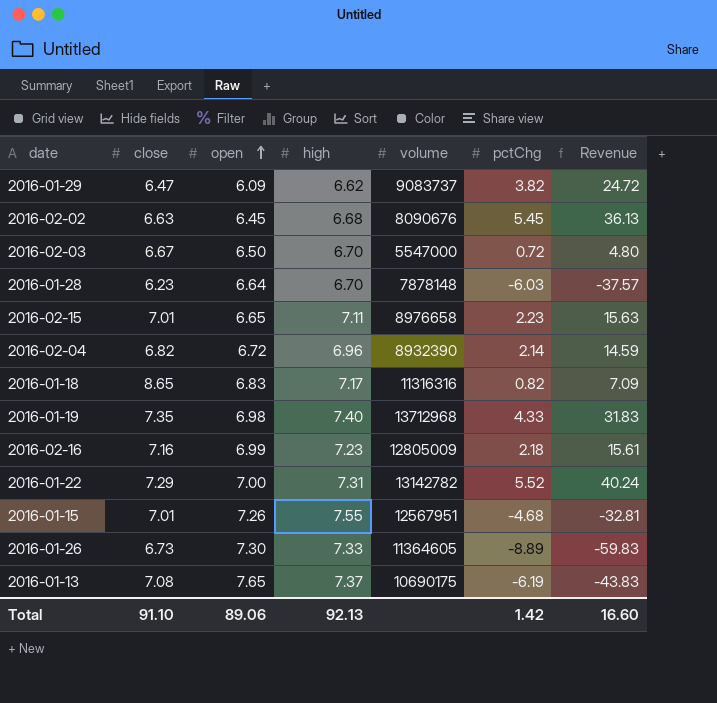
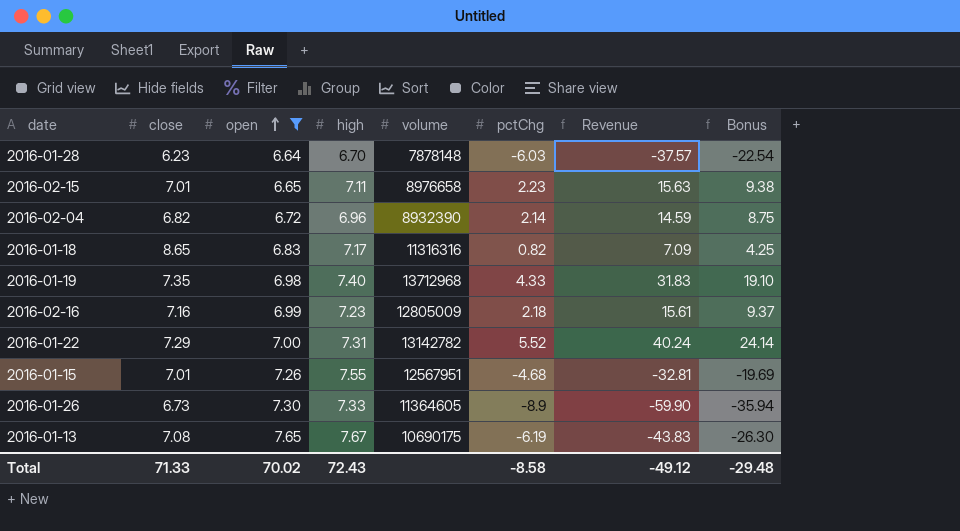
filter: none -> open >= 6.64
column Bonus | formula: none -> [Revenue] * 0.6
2016-01-26 | pctChg: -8.89 -> -8.9
2016-01-26 | Revenue: -59.83 -> -59.90
2016-01-13 | high: 7.37 -> 7.67
Total | close: 91.10 -> 71.33
Total | open: 89.06 -> 70.02
Total | high: 92.13 -> 72.43
Total | pctChg: 1.42 -> -8.58
Total | Revenue: 16.60 -> -49.12

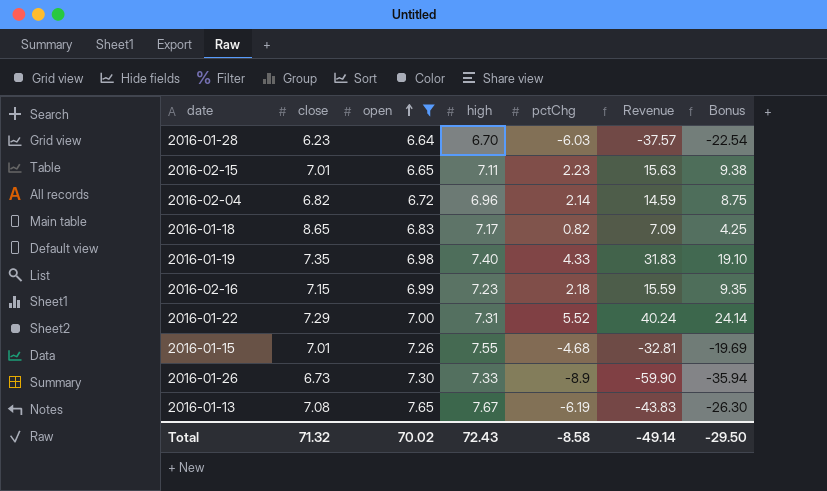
column volume | position: 5 -> none
2016-02-16 | close: 7.16 -> 7.15
2016-02-16 | Revenue: 15.61 -> 15.59
2016-02-16 | Bonus: 9.37 -> 9.35
Total | close: 71.33 -> 71.32
Total | Revenue: -49.12 -> -49.14
Total | Bonus: -29.48 -> -29.50

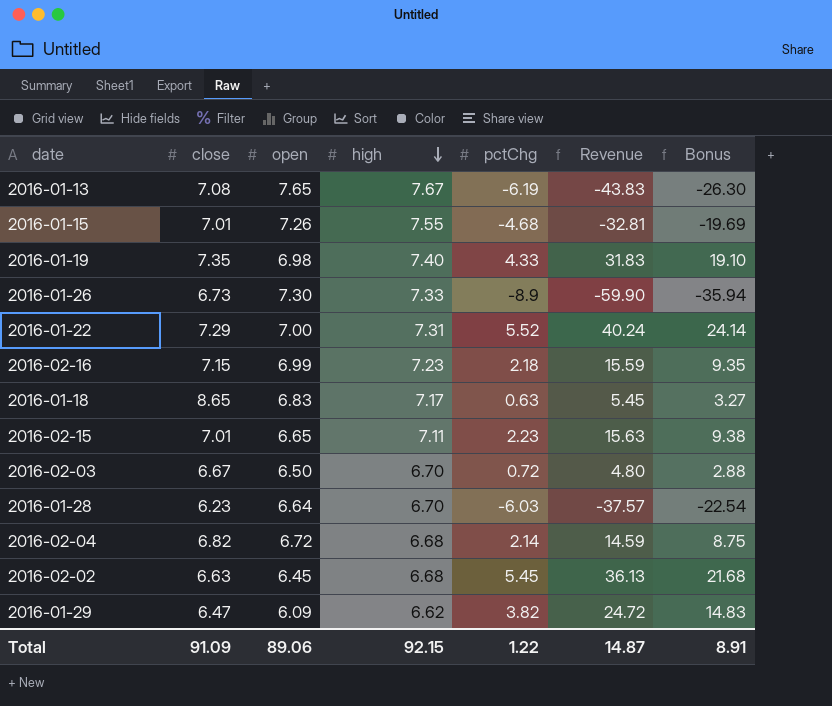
filter: open >= 6.64 -> none
row order: open ascending -> high descending
2016-01-18 | pctChg: 0.82 -> 0.63
2016-01-18 | Revenue: 7.09 -> 5.45
2016-01-18 | Bonus: 4.25 -> 3.27
2016-02-04 | high: 6.96 -> 6.68
Total | close: 71.32 -> 91.09
Total | open: 70.02 -> 89.06
Total | high: 72.43 -> 92.15
Total | pctChg: -8.58 -> 1.22
Total | Revenue: -49.14 -> 14.87
Total | Bonus: -29.50 -> 8.91

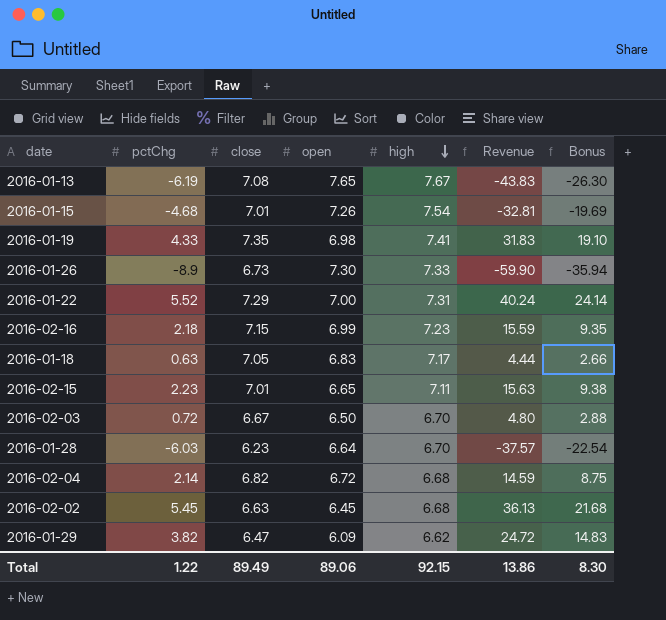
column pctChg | position: 5 -> 2
2016-01-15 | high: 7.55 -> 7.54
2016-01-19 | high: 7.40 -> 7.41
2016-01-18 | close: 8.65 -> 7.05
2016-01-18 | Revenue: 5.45 -> 4.44
2016-01-18 | Bonus: 3.27 -> 2.66
Total | close: 91.09 -> 89.49
Total | Revenue: 14.87 -> 13.86
Total | Bonus: 8.91 -> 8.30

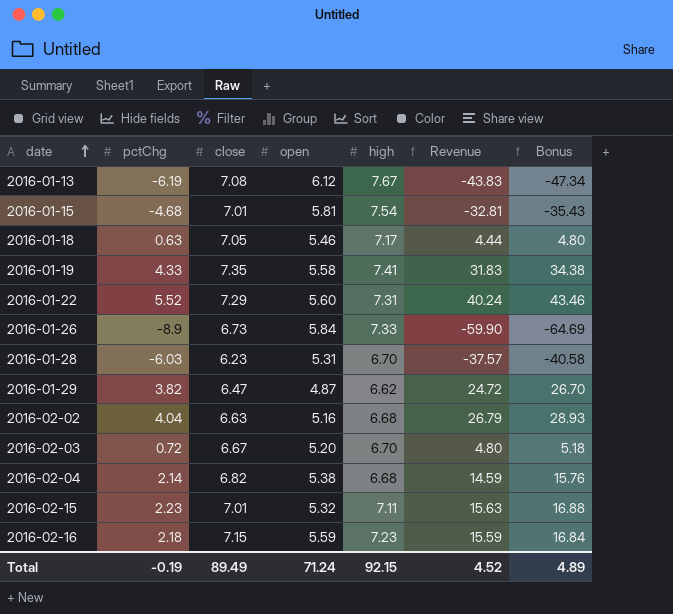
row order: high descending -> date ascending
column Bonus | formula: [Revenue] * 0.6 -> [Revenue] * 1.08
2016-01-13 | open: 7.65 -> 6.12
2016-01-15 | open: 7.26 -> 5.81
2016-01-18 | open: 6.83 -> 5.46
2016-01-19 | open: 6.98 -> 5.58
2016-01-22 | open: 7.00 -> 5.60
2016-01-26 | open: 7.30 -> 5.84
2016-01-28 | open: 6.64 -> 5.31
2016-01-29 | open: 6.09 -> 4.87
2016-02-02 | pctChg: 5.45 -> 4.04
2016-02-02 | open: 6.45 -> 5.16
2016-02-02 | Revenue: 36.13 -> 26.79
2016-02-03 | open: 6.50 -> 5.20
2016-02-04 | open: 6.72 -> 5.38
2016-02-15 | open: 6.65 -> 5.32
2016-02-16 | open: 6.99 -> 5.59
Total | pctChg: 1.22 -> -0.19
Total | open: 89.06 -> 71.24
Total | Revenue: 13.86 -> 4.52
Total | Bonus: 8.30 -> 4.89

